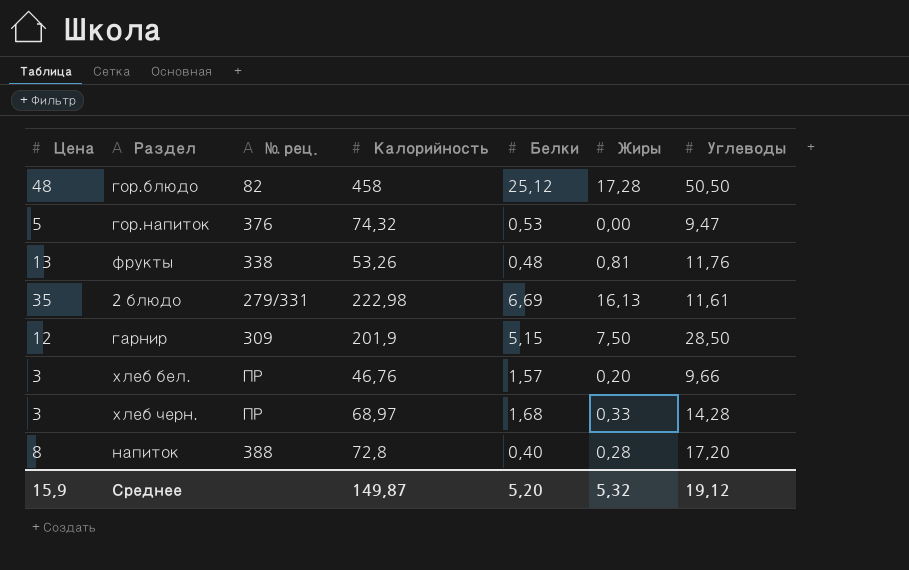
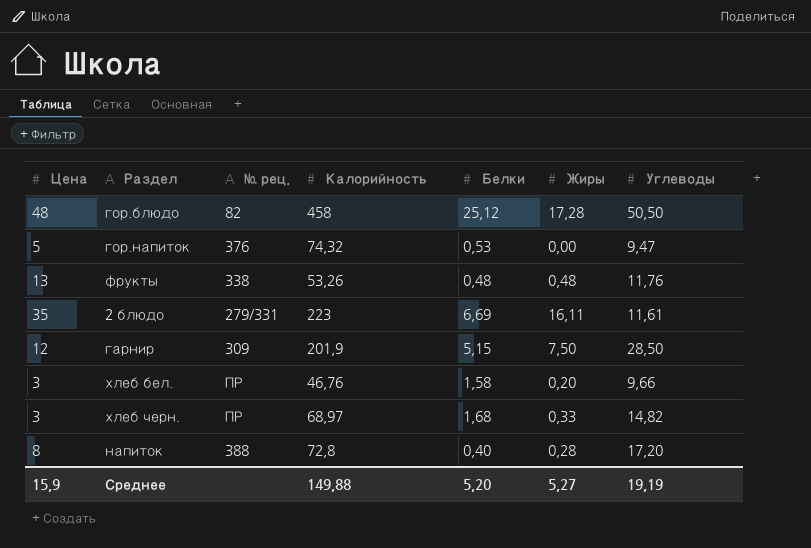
фрукты | Жиры: 0,81 -> 0,48
2 блюдо | Калорийность: 222,98 -> 223
2 блюдо | Жиры: 16,13 -> 16,11
хлеб бел. | Белки: 1,57 -> 1,58
хлеб черн. | Углеводы: 14,28 -> 14,82
Среднее | Калорийность: 149,87 -> 149,88
Среднее | Жиры: 5,32 -> 5,27
Среднее | Углеводы: 19,12 -> 19,19

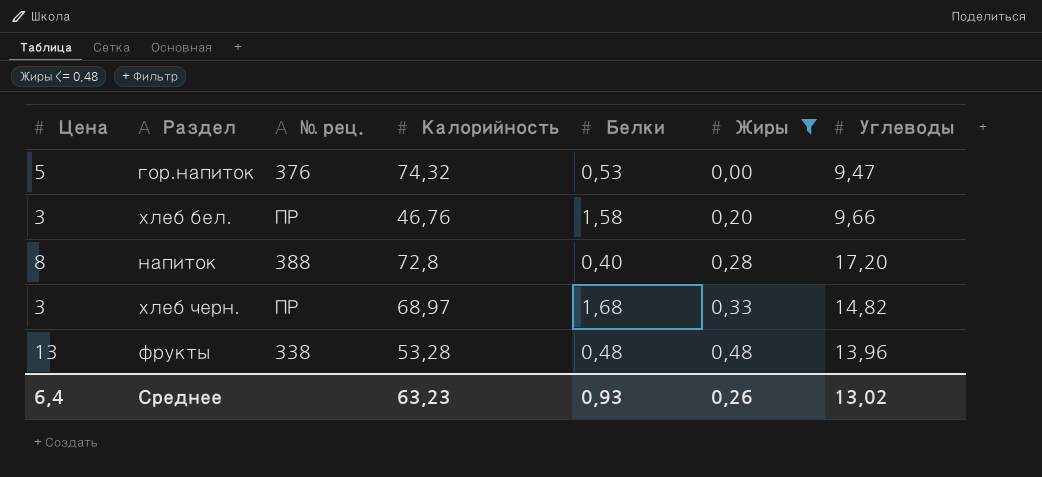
filter: none -> Жиры <= 0,48
row order: none -> Жиры ascending
фрукты | Калорийность: 53,26 -> 53,28
фрукты | Углеводы: 11,76 -> 13,96
Среднее | Цена: 15,9 -> 6,4
Среднее | Калорийность: 149,88 -> 63,23
Среднее | Белки: 5,20 -> 0,93
Среднее | Жиры: 5,27 -> 0,26
Среднее | Углеводы: 19,19 -> 13,02

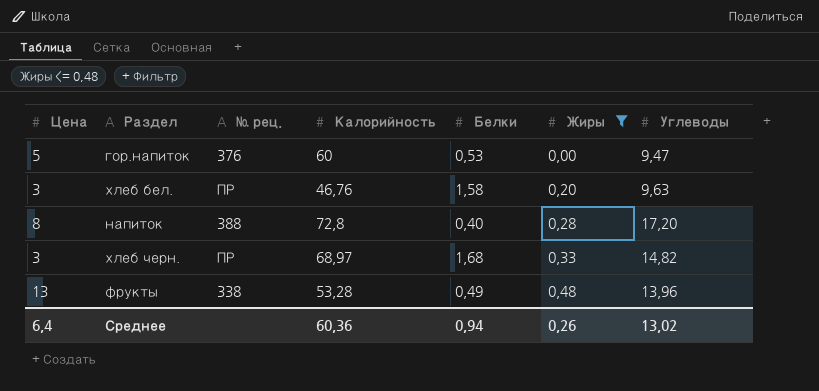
гор.напиток | Калорийность: 74,32 -> 60
хлеб бел. | Углеводы: 9,66 -> 9,63
фрукты | Белки: 0,48 -> 0,49
Среднее | Калорийность: 63,23 -> 60,36
Среднее | Белки: 0,93 -> 0,94

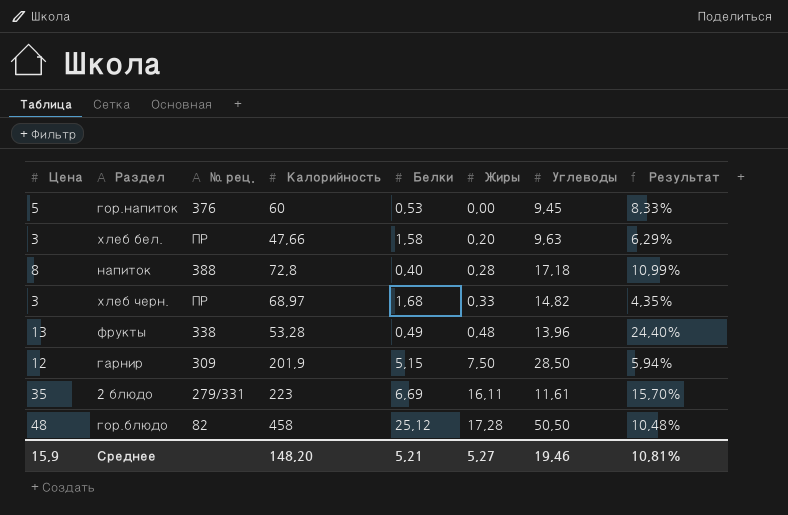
filter: Жиры <= 0,48 -> none
column Результат | formula: none -> [Цена] / [Калорийность]
гор.напиток | Углеводы: 9,47 -> 9,45
хлеб бел. | Калорийность: 46,76 -> 47,66
напиток | Углеводы: 17,20 -> 17,18
Среднее | Цена: 6,4 -> 15,9
Среднее | Калорийность: 60,36 -> 148,20
Среднее | Белки: 0,94 -> 5,21
Среднее | Жиры: 0,26 -> 5,27
Среднее | Углеводы: 13,02 -> 19,46

